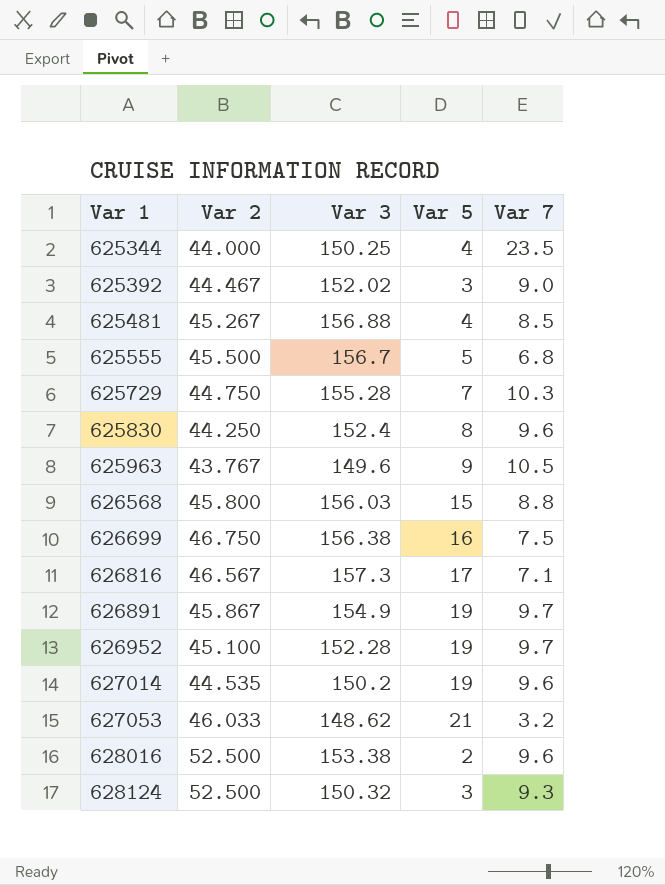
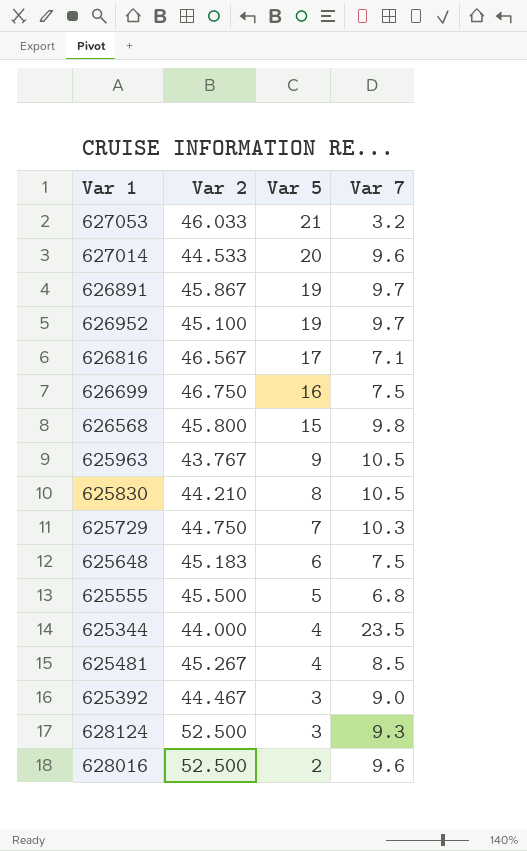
row order: Var 1 ascending -> Var 5 descending
column Var 3 | position: 3 -> none
627014 | Var 2: 44.535 -> 44.533
627014 | Var 5: 19 -> 20
626568 | Var 7: 8.8 -> 9.8
625830 | Var 2: 44.250 -> 44.210
625830 | Var 7: 9.6 -> 10.5
row 625648: none -> 45.183 | 6 | 7.5

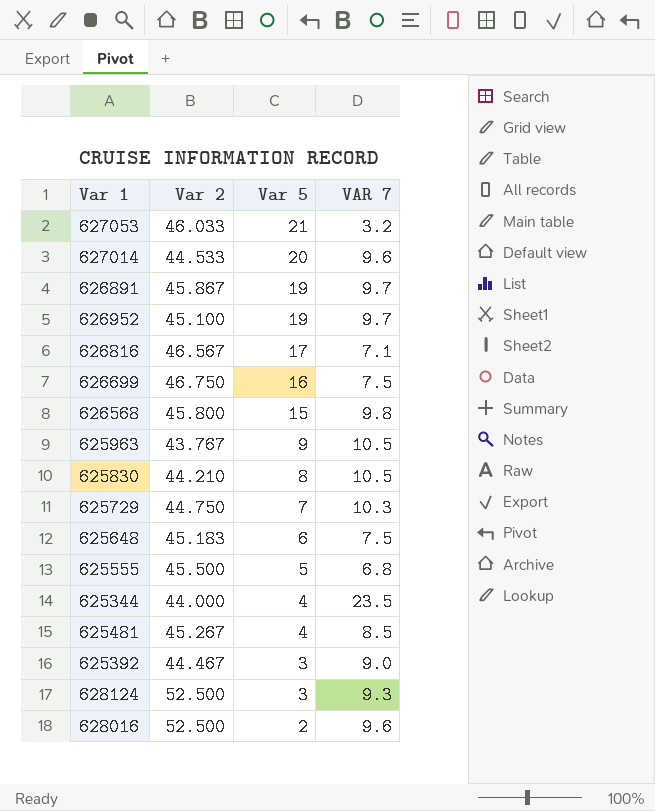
column name: Var 7 -> VAR 7

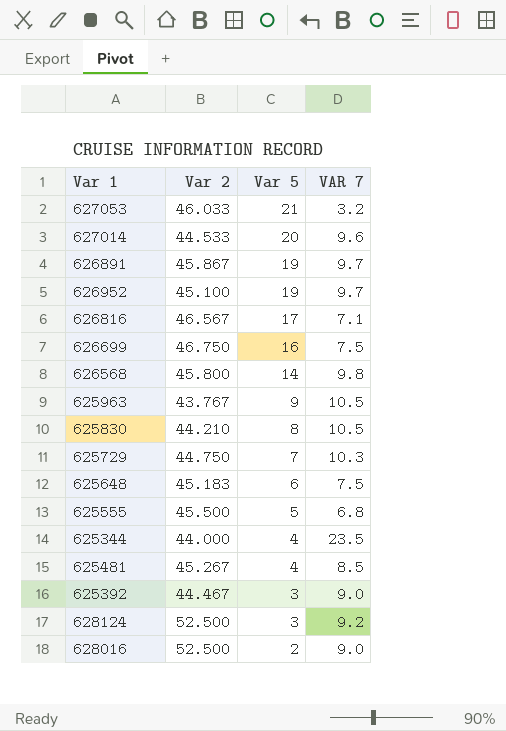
626568 | Var 5: 15 -> 14
628124 | VAR 7: 9.3 -> 9.2
628016 | VAR 7: 9.6 -> 9.0

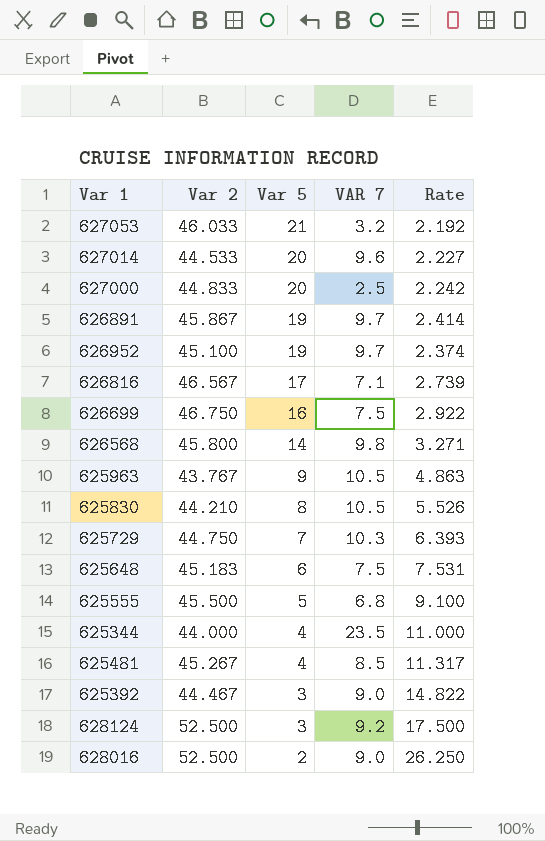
column Rate | formula: none -> [Var 2] / [Var 5]
row 627000: none -> 44.833 | 20 | 2.5 | 2.242

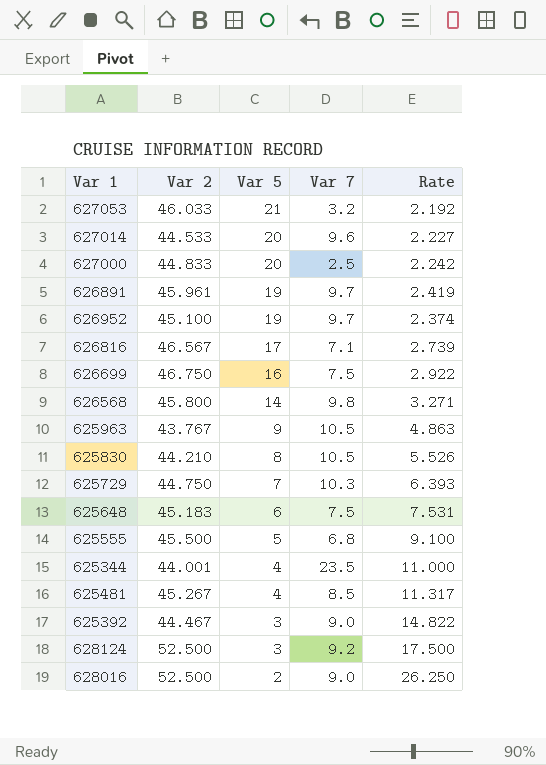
column name: VAR 7 -> Var 7
626891 | Var 2: 45.867 -> 45.961
626891 | Rate: 2.414 -> 2.419
625344 | Var 2: 44.000 -> 44.001

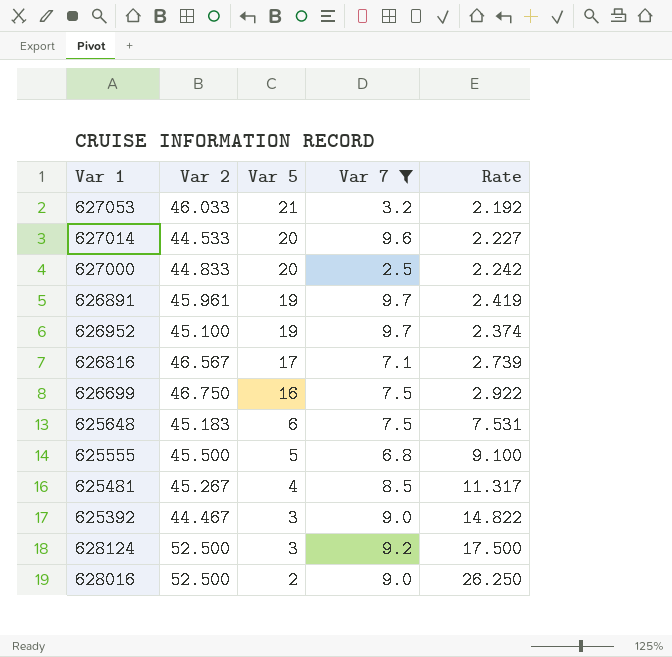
filter: none -> Var 7 <= 9.7

